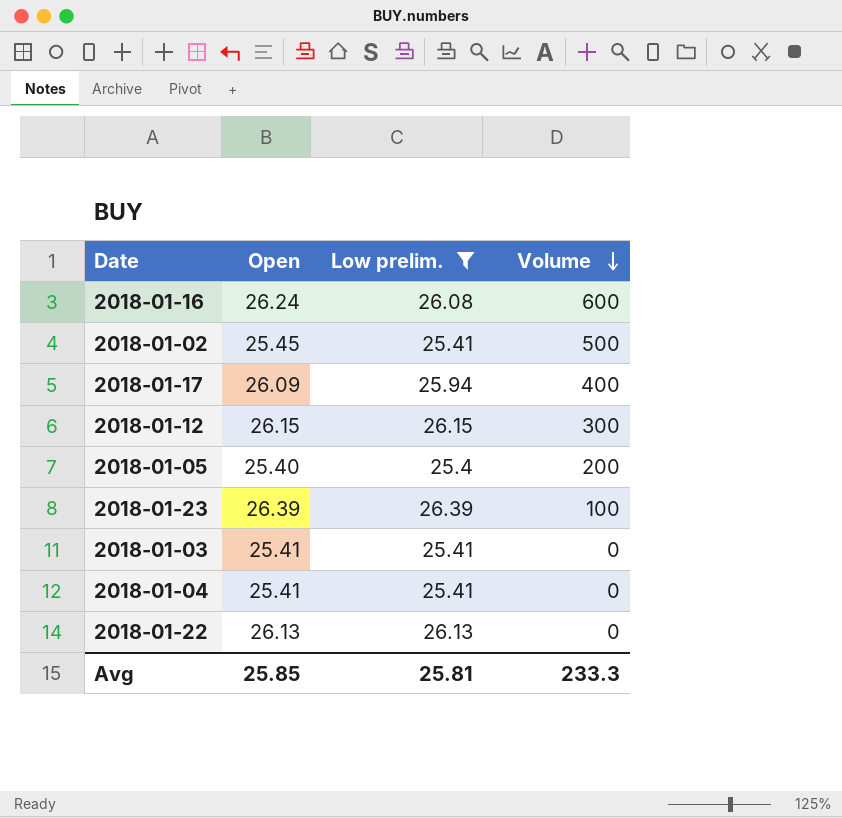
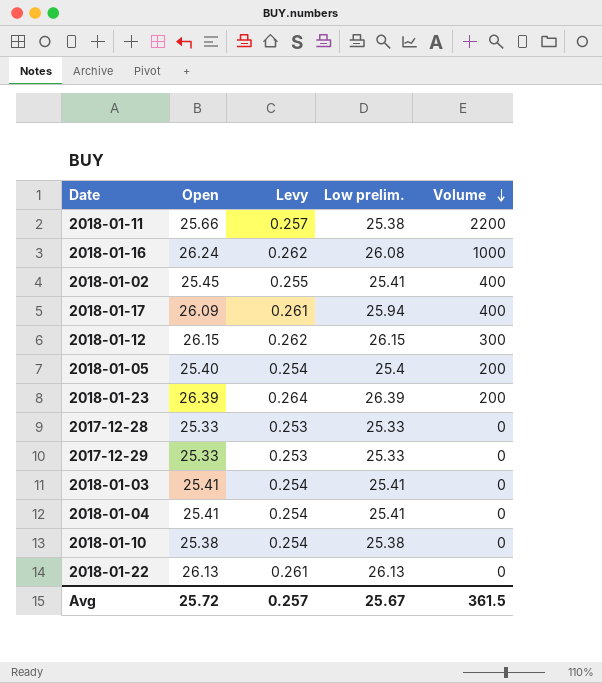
filter: Low prelim. >= 25.4 -> none
column Levy | formula: none -> [Open] * 0.01
2018-01-16 | Volume: 600 -> 1000
2018-01-02 | Volume: 500 -> 400
2018-01-23 | Volume: 100 -> 200
Avg | Open: 25.85 -> 25.72
Avg | Low prelim.: 25.81 -> 25.67
Avg | Volume: 233.3 -> 361.5

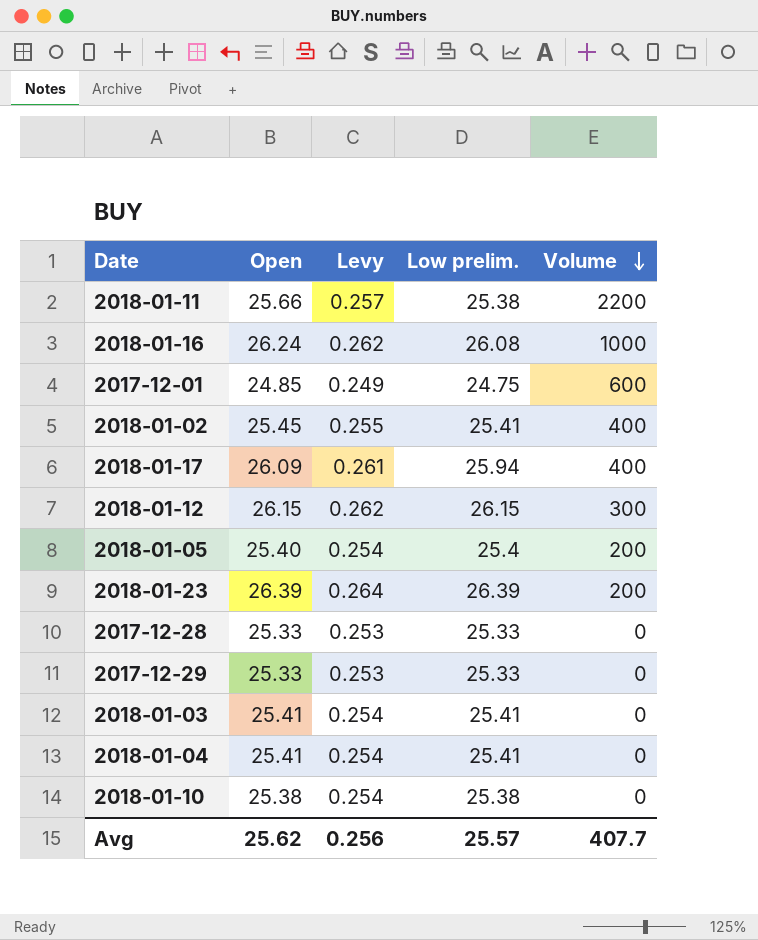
row 2018-01-22: 26.13 | 0.261 | 26.13 | 0 -> none
row 2017-12-01: none -> 24.85 | 0.249 | 24.75 | 600
Avg | Open: 25.72 -> 25.62
Avg | Levy: 0.257 -> 0.256
Avg | Low prelim.: 25.67 -> 25.57
Avg | Volume: 361.5 -> 407.7

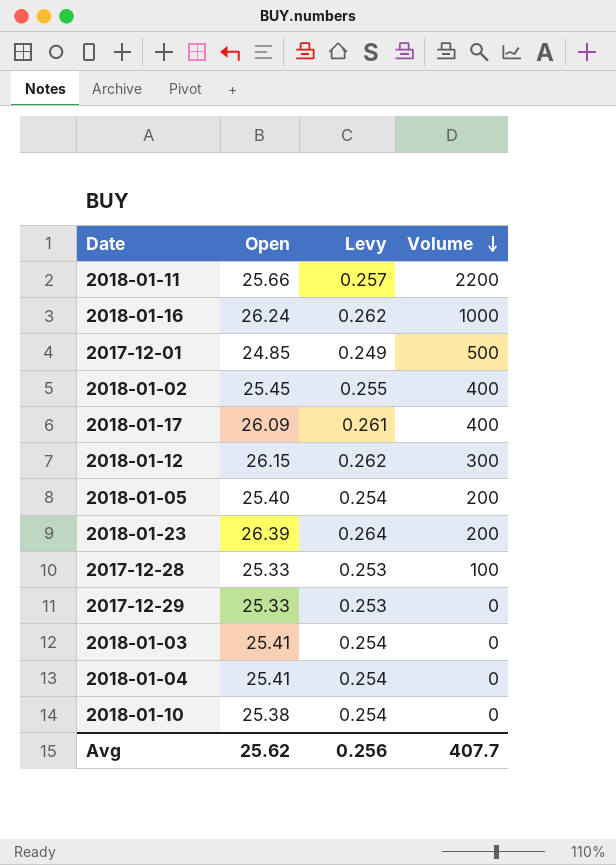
column Low prelim. | position: 4 -> none
2017-12-01 | Volume: 600 -> 500
2017-12-28 | Volume: 0 -> 100

